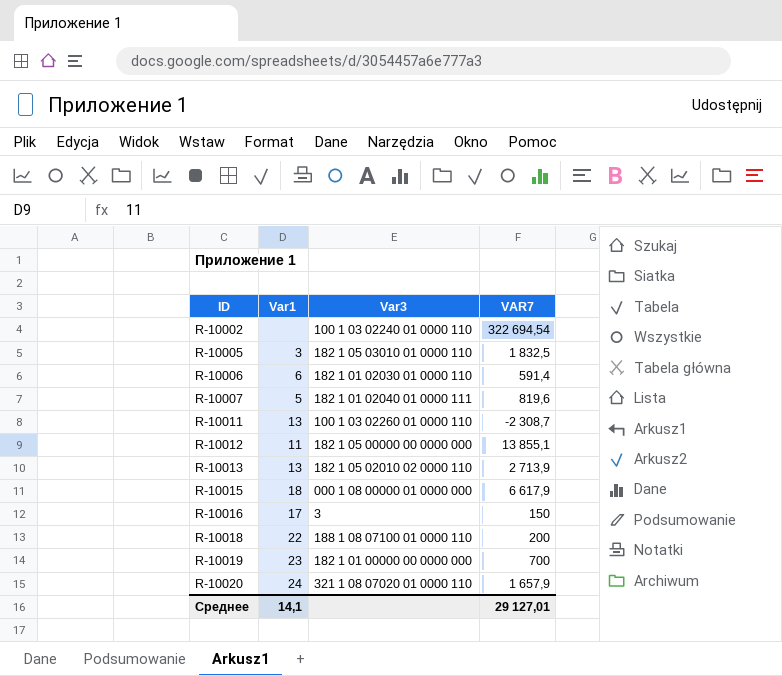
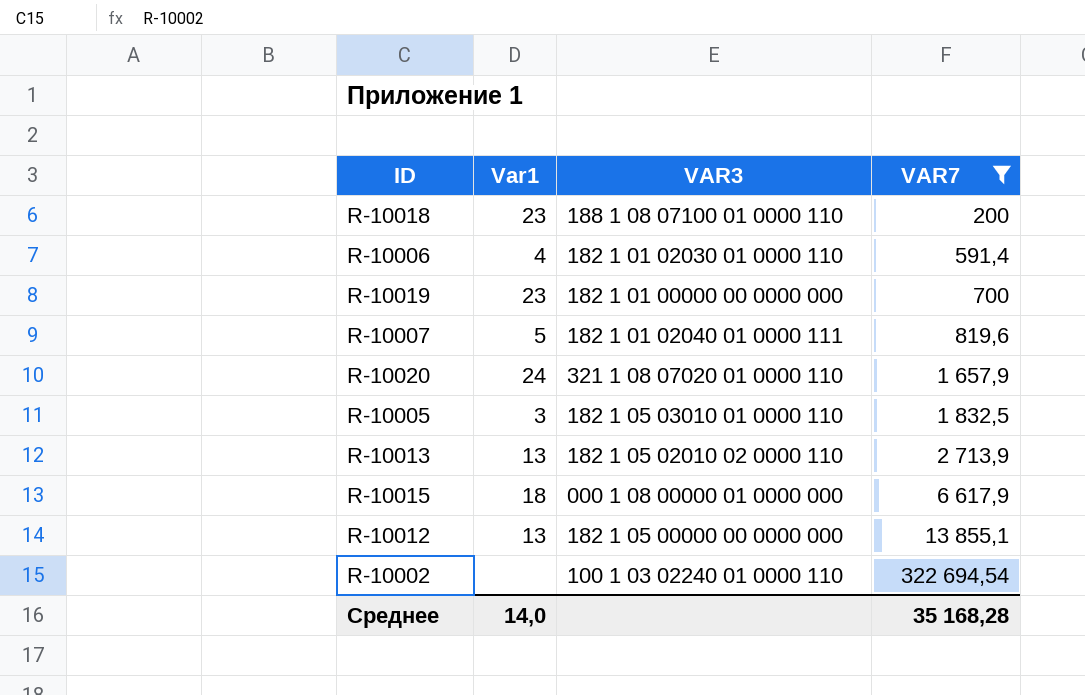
filter: none -> VAR7 >= 200
row order: ID ascending -> VAR7 ascending
column name: Var3 -> VAR3
R-10018 | Var1: 22 -> 23
R-10006 | Var1: 6 -> 4
R-10012 | Var1: 11 -> 13
Среднее | Var1: 14,1 -> 14,0
Среднее | VAR7: 29 127,01 -> 35 168,28

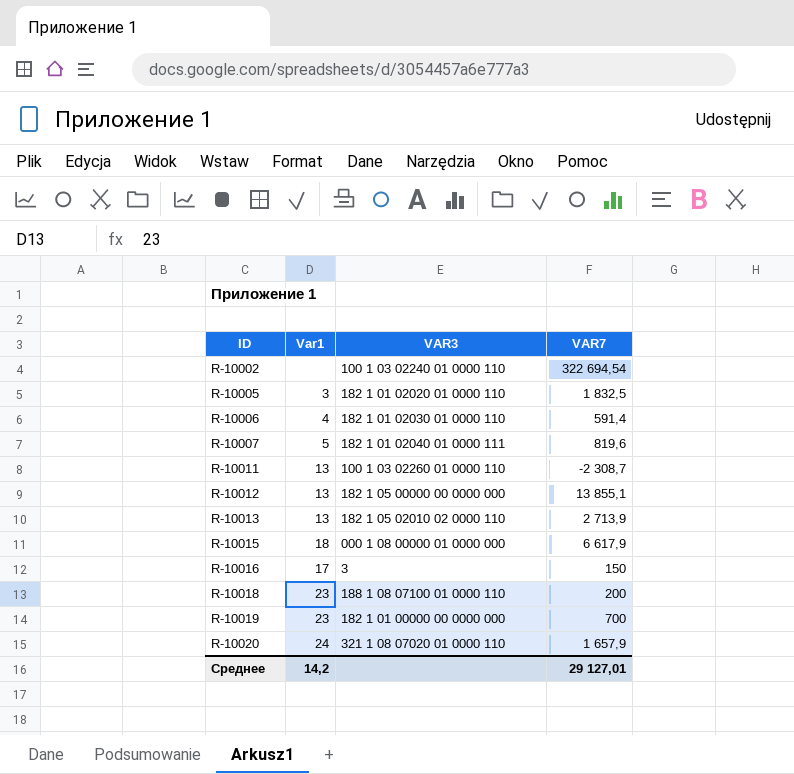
filter: VAR7 >= 200 -> none
row order: VAR7 ascending -> ID ascending
R-10005 | VAR3: 182 1 05 03010 01 0000 110 -> 182 1 01 02020 01 0000 110
Среднее | Var1: 14,0 -> 14,2
Среднее | VAR7: 35 168,28 -> 29 127,01

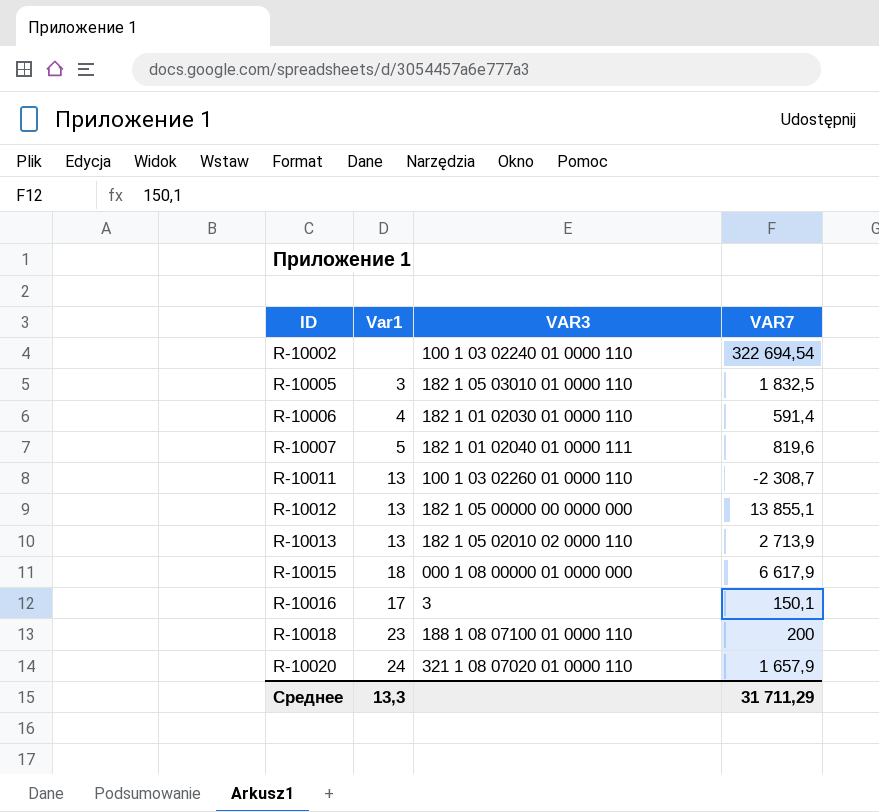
row R-10019: 23 | 182 1 01 00000 00 0000 000 | 700 -> none
R-10005 | VAR3: 182 1 01 02020 01 0000 110 -> 182 1 05 03010 01 0000 110
R-10016 | VAR7: 150 -> 150,1
Среднее | Var1: 14,2 -> 13,3
Среднее | VAR7: 29 127,01 -> 31 711,29

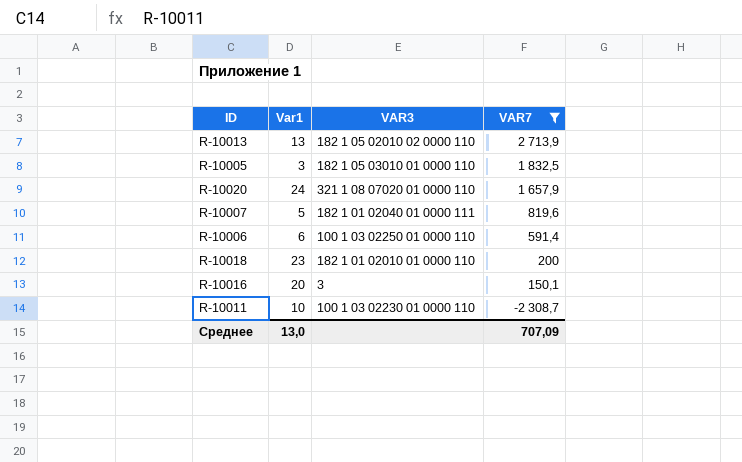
filter: none -> VAR7 <= 2 713,9
row order: ID ascending -> VAR7 descending
R-10006 | Var1: 4 -> 6
R-10006 | VAR3: 182 1 01 02030 01 0000 110 -> 100 1 03 02250 01 0000 110
R-10018 | VAR3: 188 1 08 07100 01 0000 110 -> 182 1 01 02010 01 0000 110
R-10016 | Var1: 17 -> 20
R-10011 | Var1: 13 -> 10
R-10011 | VAR3: 100 1 03 02260 01 0000 110 -> 100 1 03 02230 01 0000 110
Среднее | Var1: 13,3 -> 13,0
Среднее | VAR7: 31 711,29 -> 707,09

